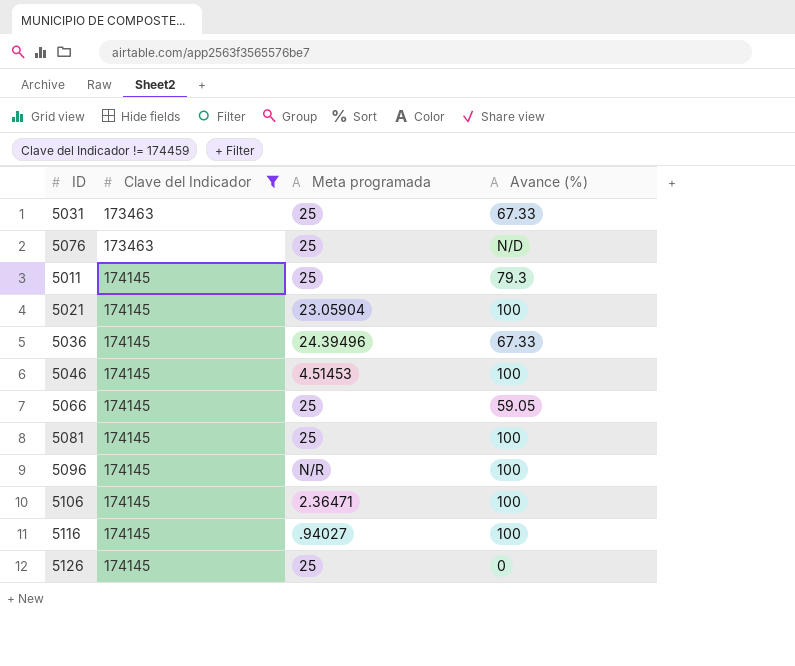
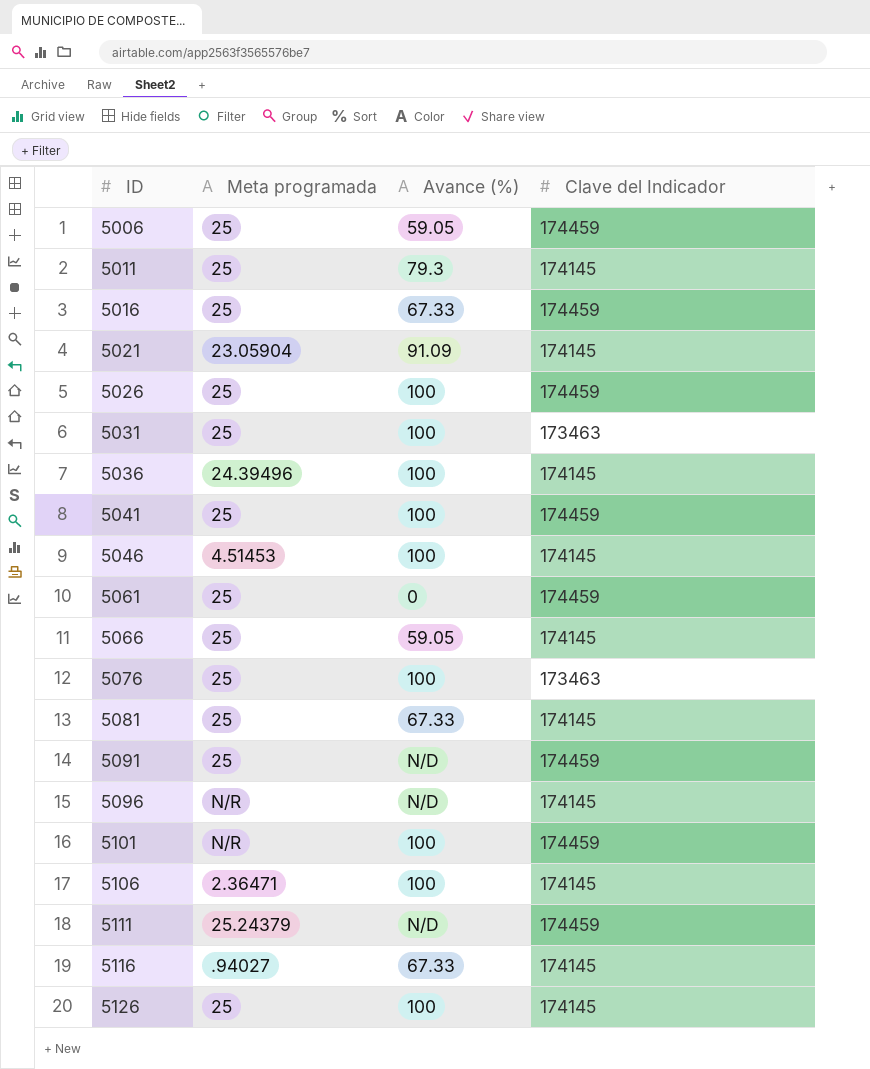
filter: Clave del Indicador != 174459 -> none
row order: Clave del Indicador ascending -> ID ascending
column Clave del Indicador | position: 2 -> 4
5021 | Avance (%): 100 -> 91.09
5031 | Avance (%): 67.33 -> 100
5036 | Avance (%): 67.33 -> 100
5076 | Avance (%): N/D -> 100
5081 | Avance (%): 100 -> 67.33
5096 | Avance (%): 100 -> N/D
5116 | Avance (%): 100 -> 67.33
5126 | Avance (%): 0 -> 100

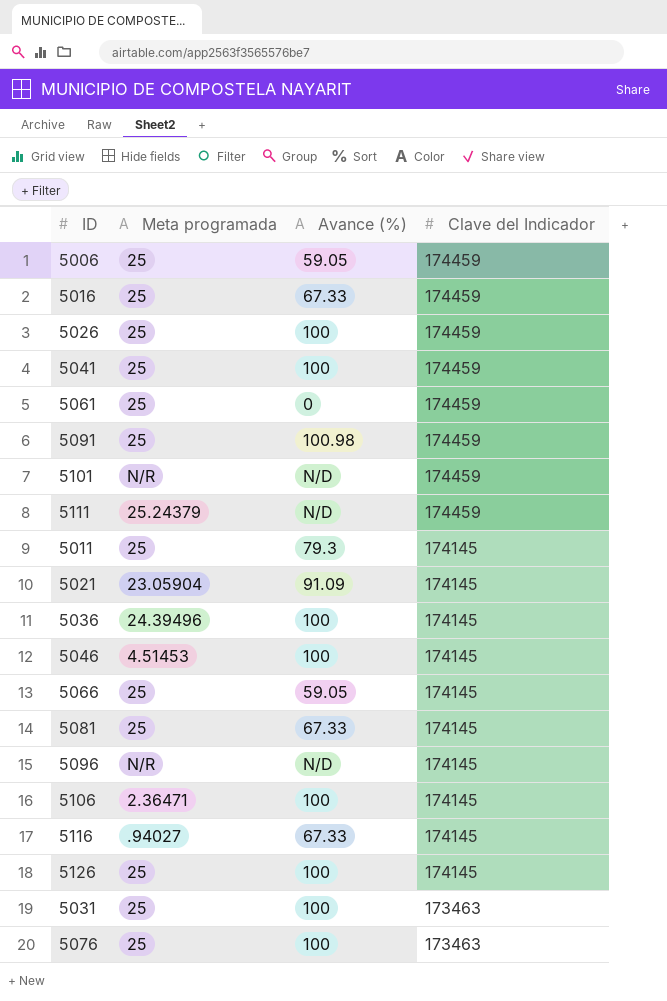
row order: ID ascending -> Clave del Indicador descending
5091 | Avance (%): N/D -> 100.98
5101 | Avance (%): 100 -> N/D

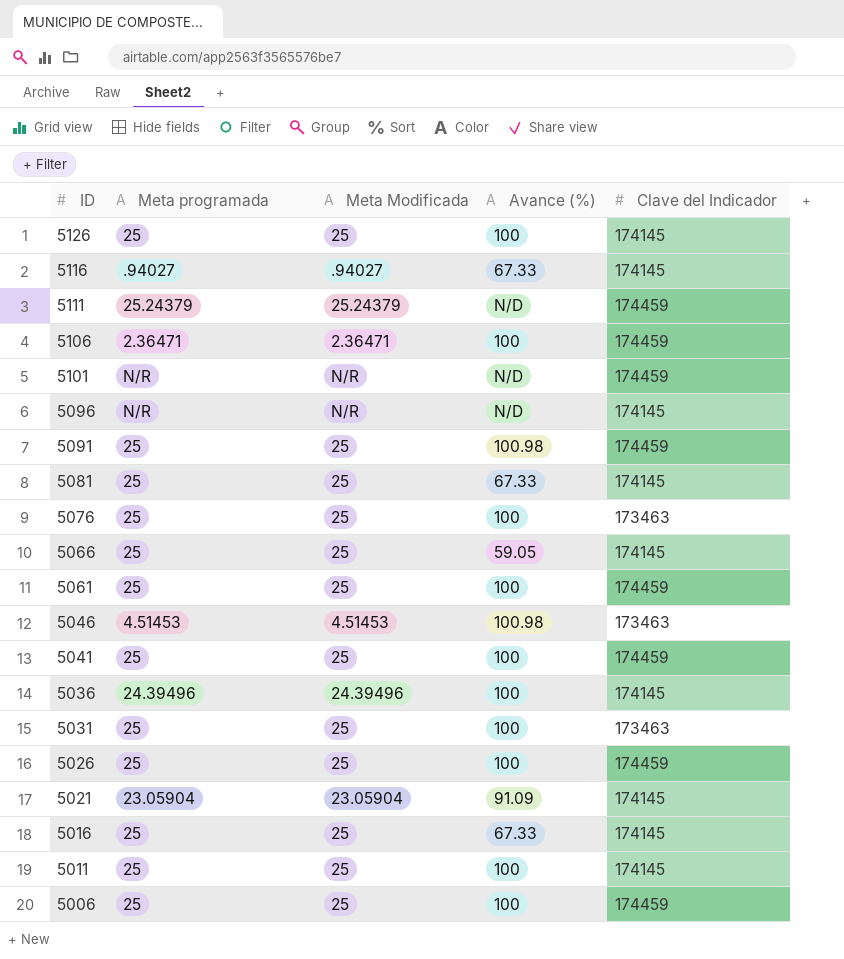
row order: Clave del Indicador descending -> ID descending
column Meta Modificada | position: none -> 3
5106 | Clave del Indicador: 174145 -> 174459
5061 | Avance (%): 0 -> 100
5046 | Avance (%): 100 -> 100.98
5046 | Clave del Indicador: 174145 -> 173463
5016 | Clave del Indicador: 174459 -> 174145
5011 | Avance (%): 79.3 -> 100
5006 | Avance (%): 59.05 -> 100

